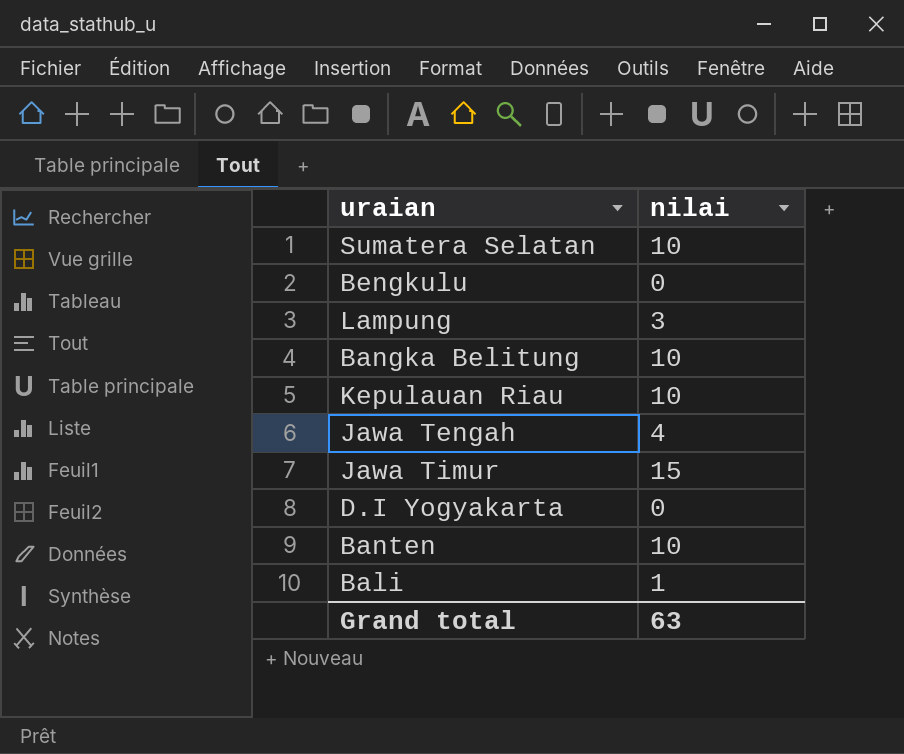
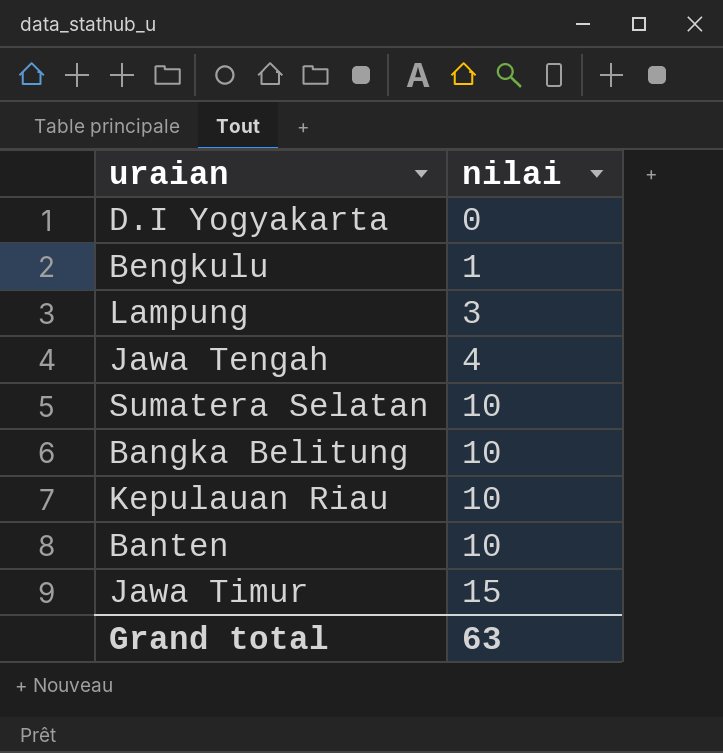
row order: none -> nilai ascending
row Bali: 1 -> none
Bengkulu | nilai: 0 -> 1

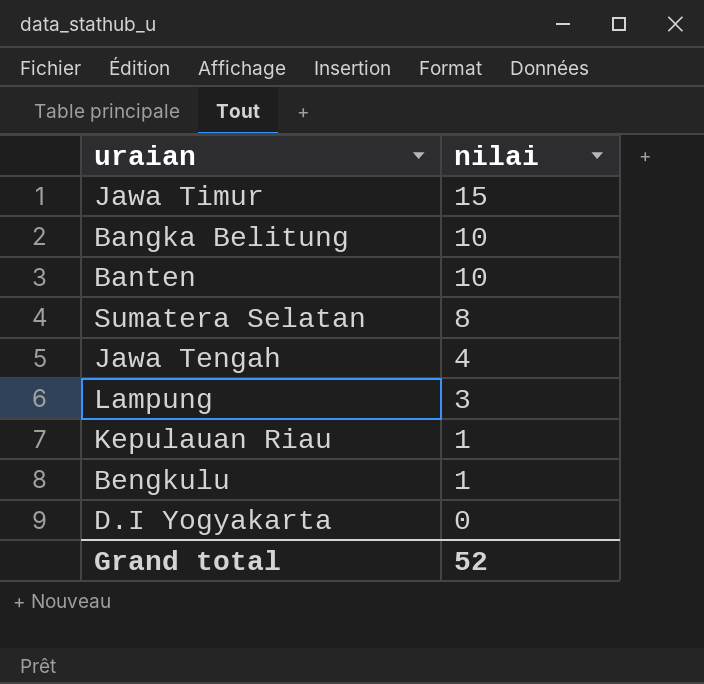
row order: nilai ascending -> nilai descending
Sumatera Selatan | nilai: 10 -> 8
Kepulauan Riau | nilai: 10 -> 1
Grand total | nilai: 63 -> 52

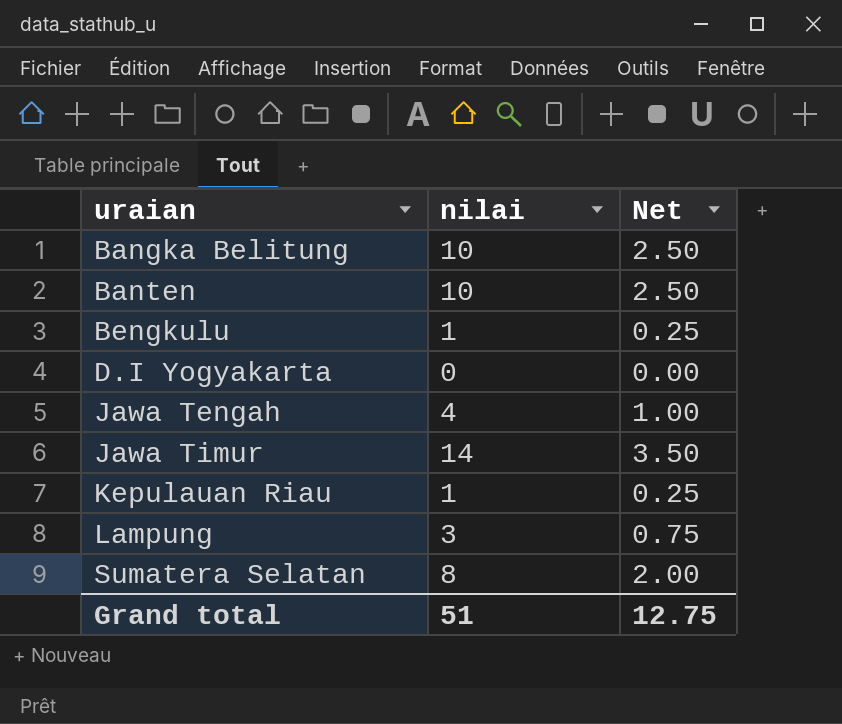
row order: nilai descending -> uraian ascending
column Net | formula: none -> [nilai] * 0.25
Jawa Timur | nilai: 15 -> 14
Grand total | nilai: 52 -> 51

